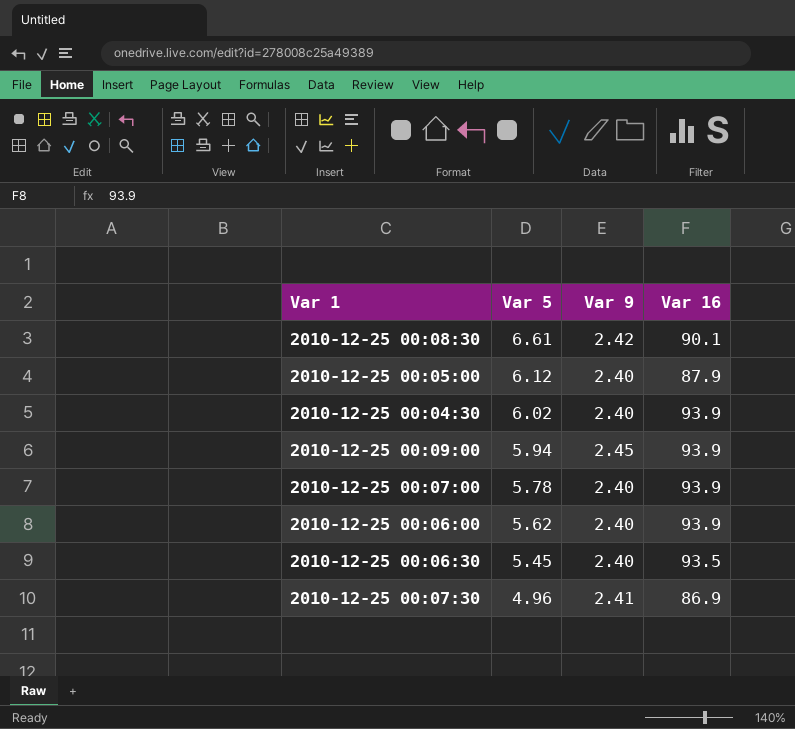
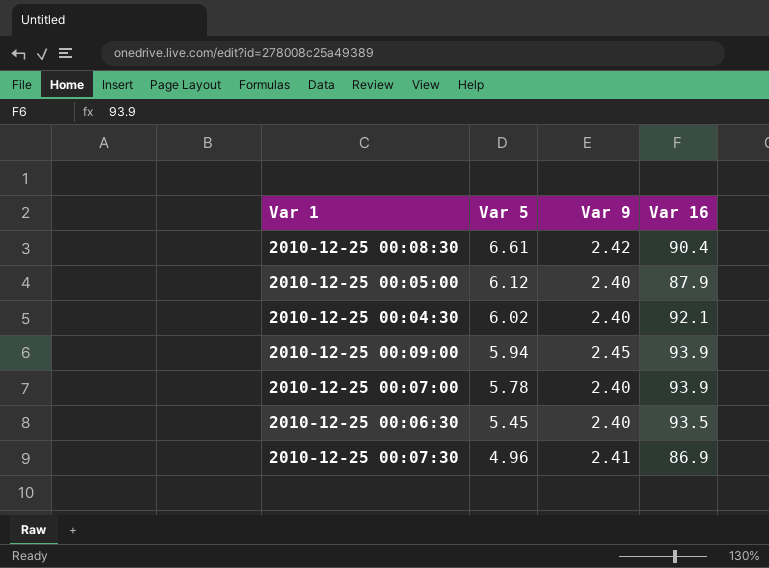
row 2010-12-25 00:06:00: 5.62 | 2.40 | 93.9 -> none
2010-12-25 00:08:30 | Var 16: 90.1 -> 90.4
2010-12-25 00:04:30 | Var 16: 93.9 -> 92.1

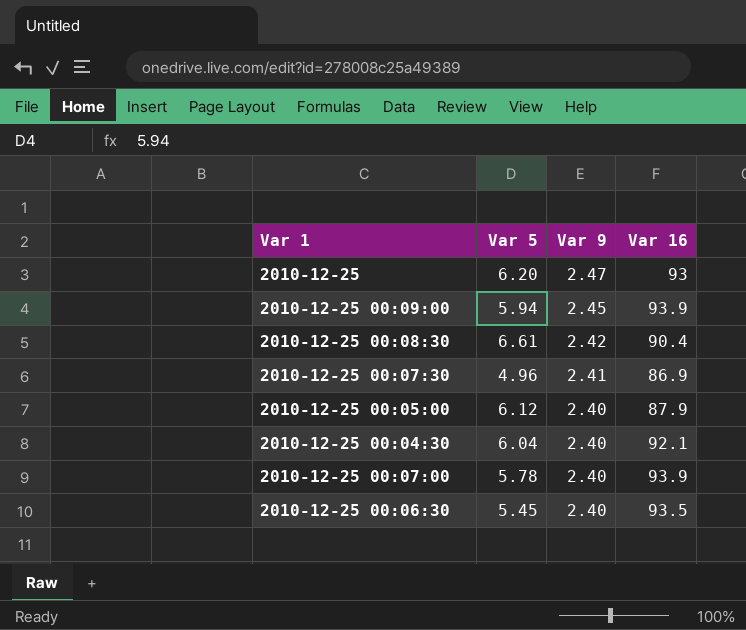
row order: Var 5 descending -> Var 9 descending
row 2010-12-25: none -> 6.20 | 2.47 | 93
2010-12-25 00:04:30 | Var 5: 6.02 -> 6.04

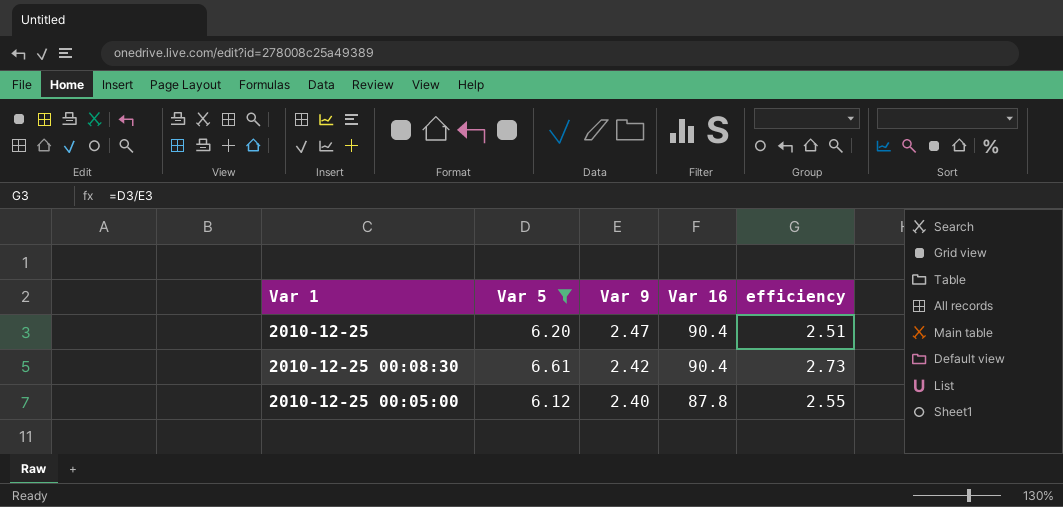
filter: none -> Var 5 >= 6.12
column efficiency | formula: none -> [Var 5] / [Var 9]
2010-12-25 | Var 16: 93 -> 90.4
2010-12-25 00:05:00 | Var 16: 87.9 -> 87.8

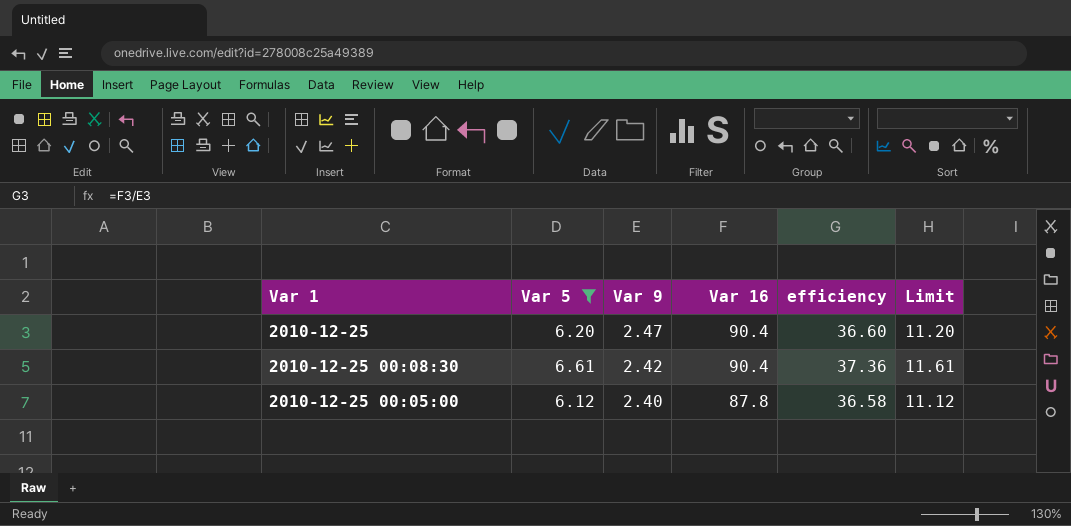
column efficiency | formula: [Var 5] / [Var 9] -> [Var 16] / [Var 9]
column Limit | formula: none -> [Var 5] + 5

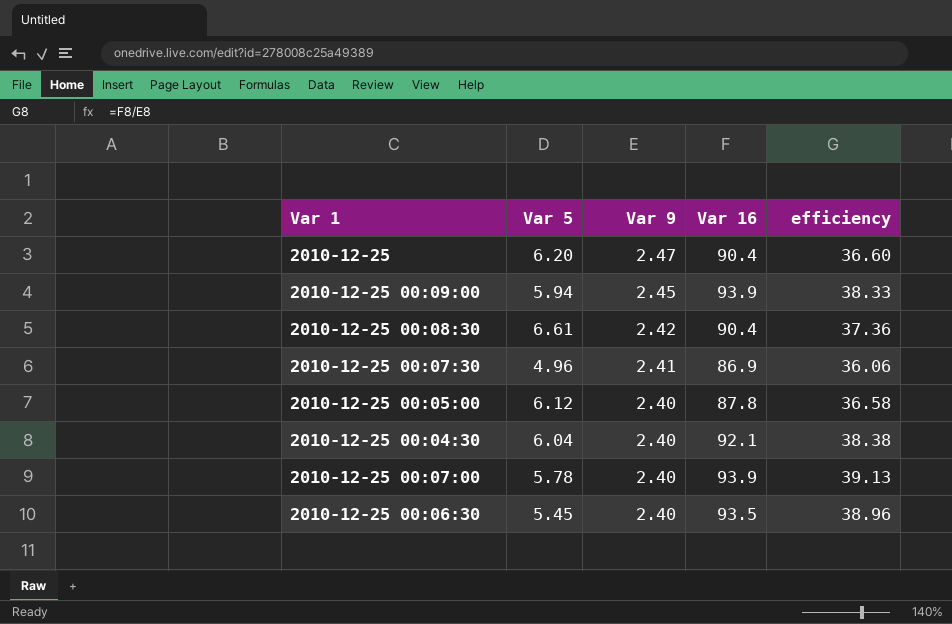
filter: Var 5 >= 6.12 -> none
column Limit | formula: [Var 5] + 5 -> none

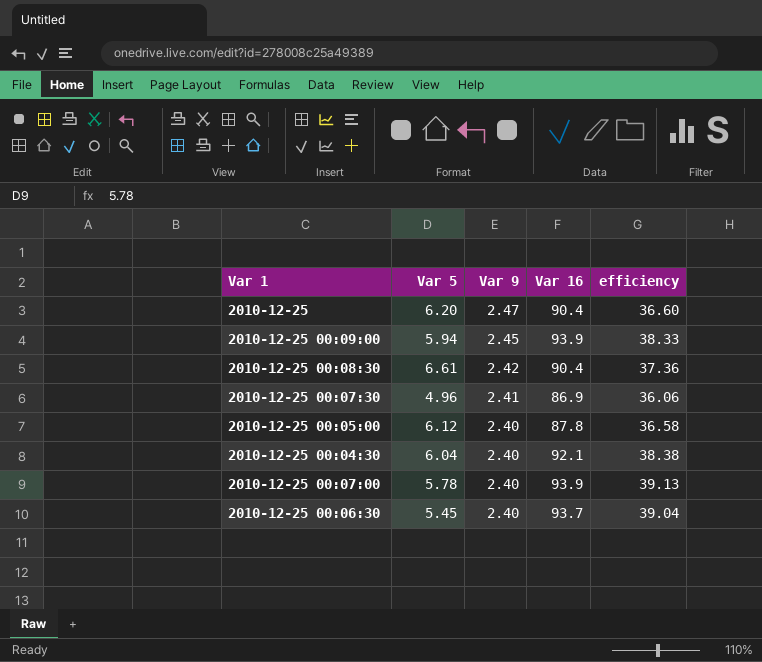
2010-12-25 00:06:30 | Var 16: 93.5 -> 93.7
2010-12-25 00:06:30 | efficiency: 38.96 -> 39.04

